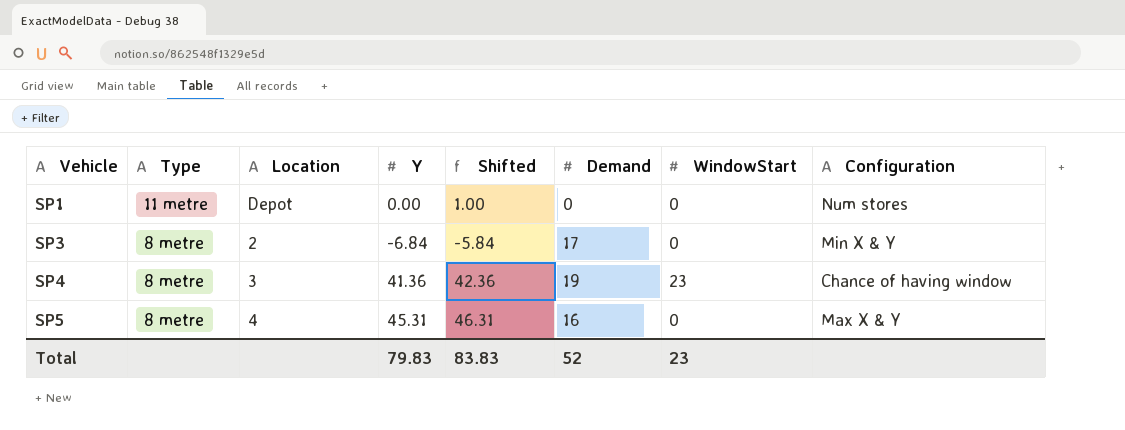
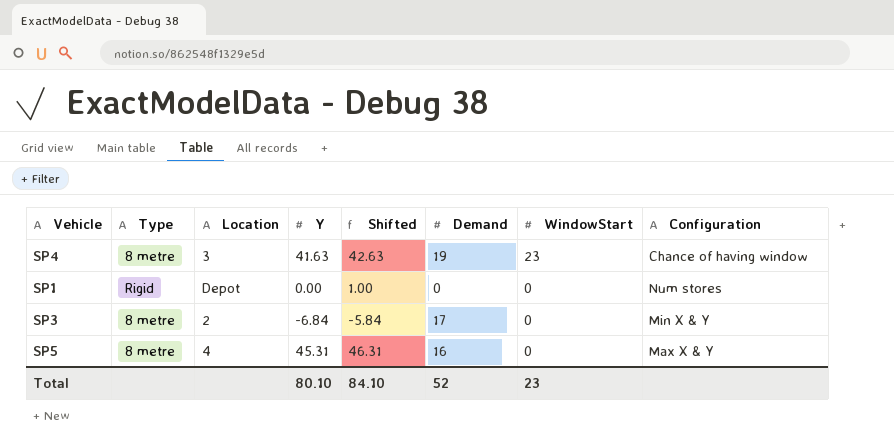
row order: Vehicle ascending -> WindowStart descending
SP4 | Y: 41.36 -> 41.63
SP4 | Shifted: 42.36 -> 42.63
SP1 | Type: 11 metre -> Rigid
Total | Y: 79.83 -> 80.10
Total | Shifted: 83.83 -> 84.10

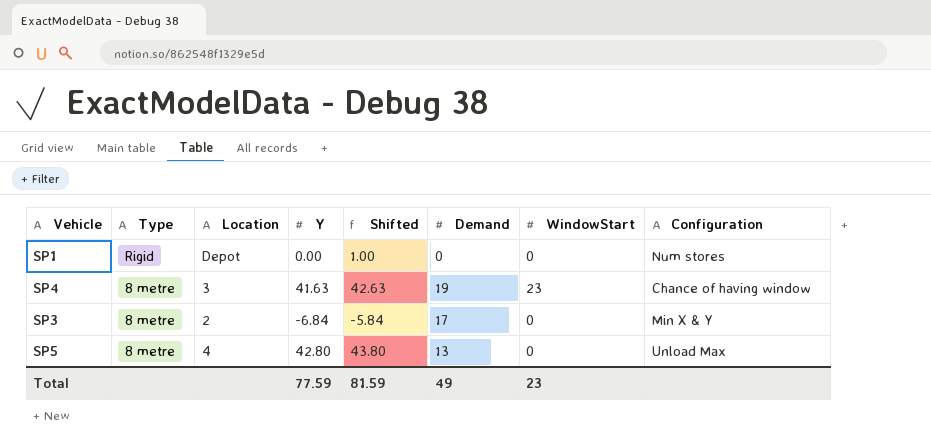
row order: WindowStart descending -> Type descending
SP5 | Y: 45.31 -> 42.80
SP5 | Shifted: 46.31 -> 43.80
SP5 | Demand: 16 -> 13
SP5 | Configuration: Max X & Y -> Unload Max
Total | Y: 80.10 -> 77.59
Total | Shifted: 84.10 -> 81.59
Total | Demand: 52 -> 49

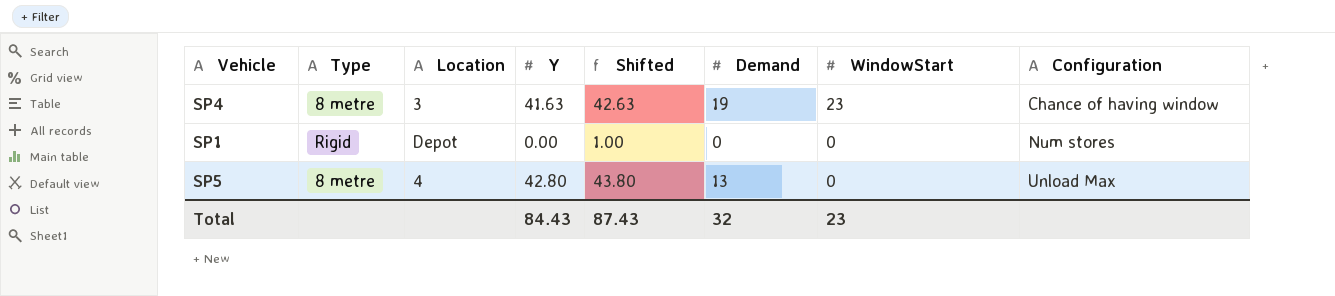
row order: Type descending -> WindowStart descending
row SP3: 8 metre | 2 | -6.84 | -5.84 | 17 | 0 | Min X & Y -> none
Total | Y: 77.59 -> 84.43
Total | Shifted: 81.59 -> 87.43
Total | Demand: 49 -> 32

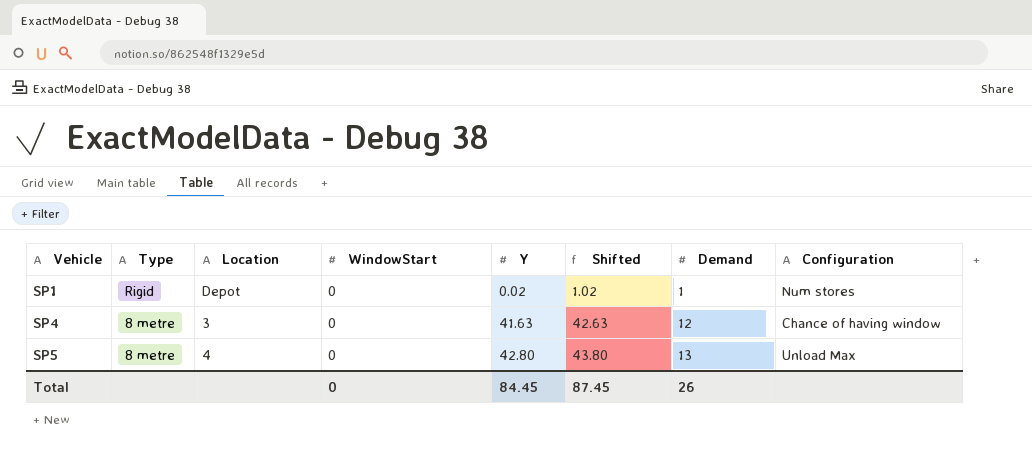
row order: WindowStart descending -> Vehicle ascending
column WindowStart | position: 7 -> 4
SP1 | Y: 0.00 -> 0.02
SP1 | Shifted: 1.00 -> 1.02
SP1 | Demand: 0 -> 1
SP4 | WindowStart: 23 -> 0
SP4 | Demand: 19 -> 12
Total | WindowStart: 23 -> 0
Total | Y: 84.43 -> 84.45
Total | Shifted: 87.43 -> 87.45
Total | Demand: 32 -> 26

